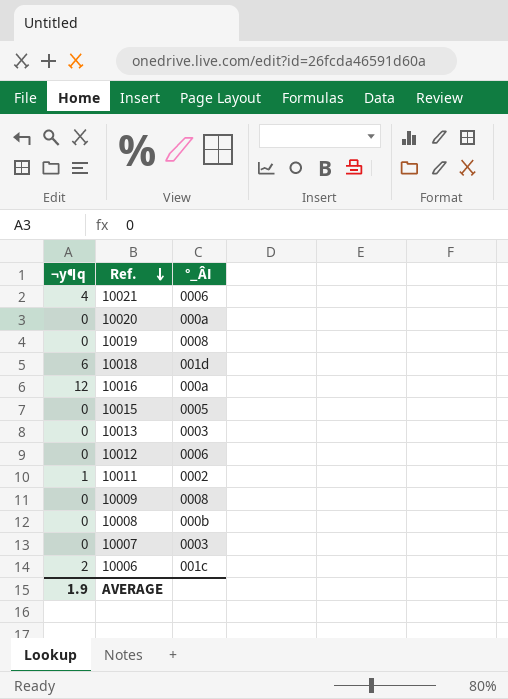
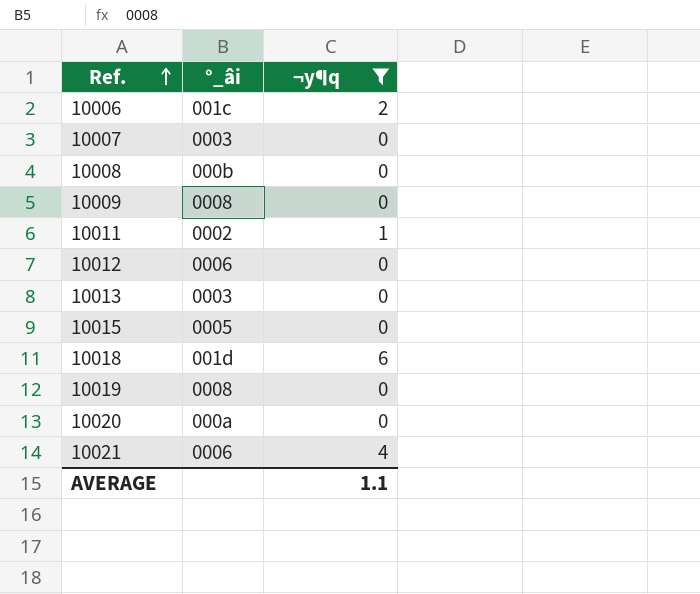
filter: none -> ¬y¶q != 12
row order: Ref. descending -> Ref. ascending
column name: °_ÂI -> °_âi
column ¬y¶q | position: 1 -> 3
AVERAGE | ¬y¶q: 1.9 -> 1.1

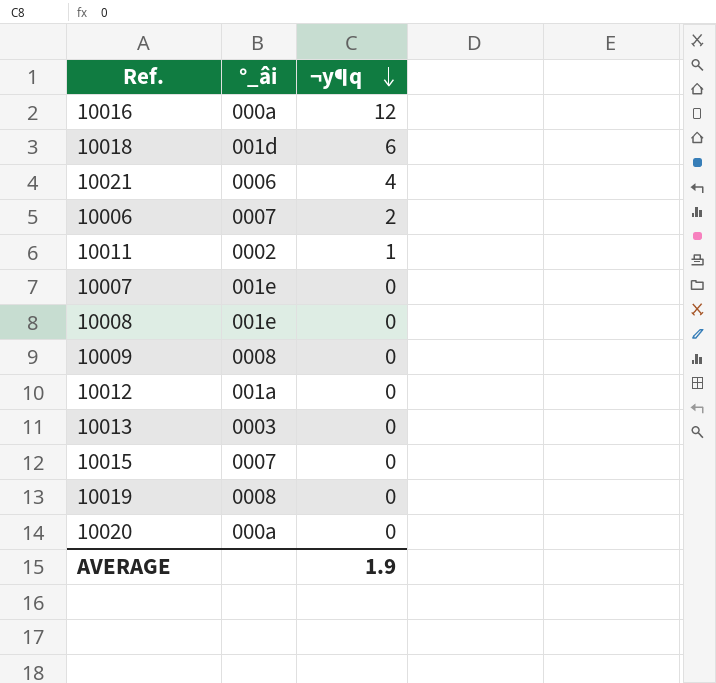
filter: ¬y¶q != 12 -> none
row order: Ref. ascending -> ¬y¶q descending
10006 | °_âi: 001c -> 0007
10007 | °_âi: 0003 -> 001e
10008 | °_âi: 000b -> 001e
10012 | °_âi: 0006 -> 001a
10015 | °_âi: 0005 -> 0007
AVERAGE | ¬y¶q: 1.1 -> 1.9

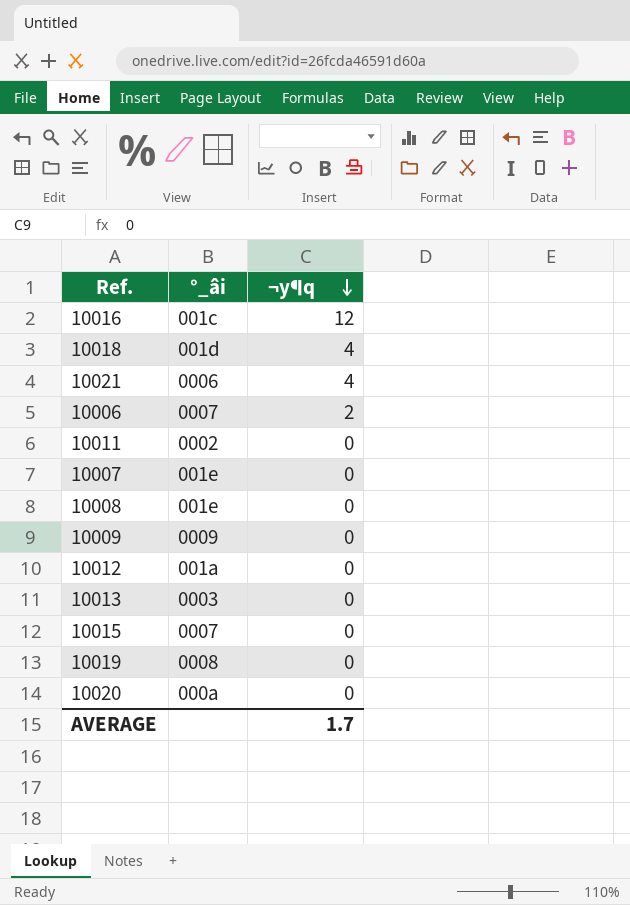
10016 | °_âi: 000a -> 001c
10018 | ¬y¶q: 6 -> 4
10011 | ¬y¶q: 1 -> 0
10009 | °_âi: 0008 -> 0009
AVERAGE | ¬y¶q: 1.9 -> 1.7

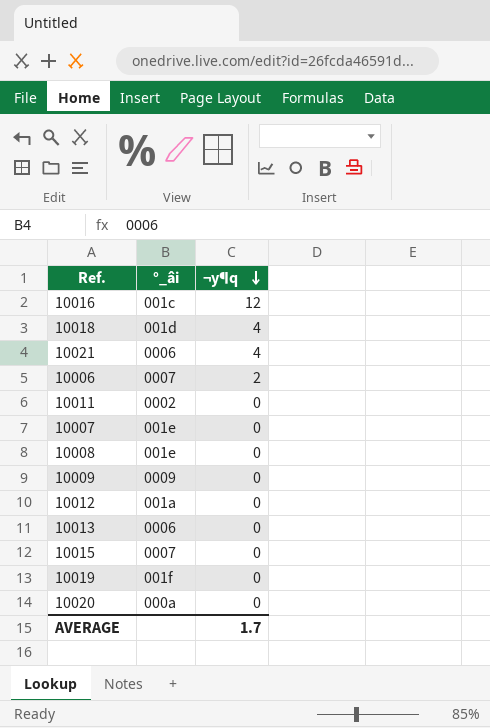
10013 | °_âi: 0003 -> 0006
10019 | °_âi: 0008 -> 001f

